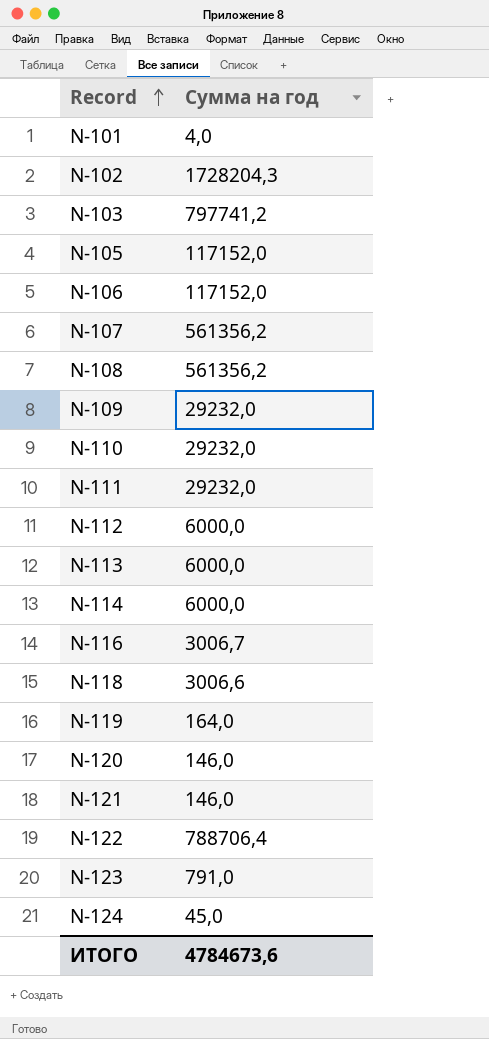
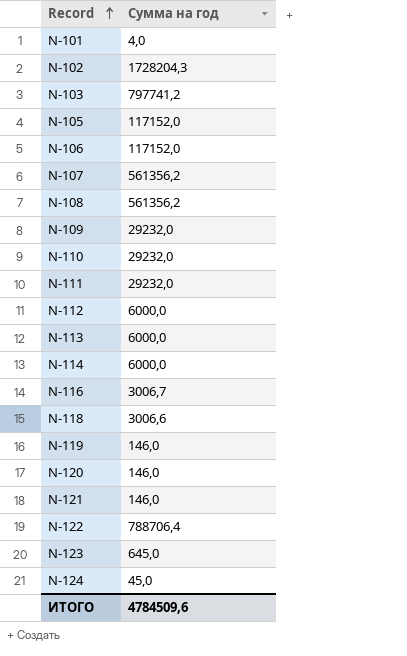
N-119 | Сумма на год: 164,0 -> 146,0
N-123 | Сумма на год: 791,0 -> 645,0
ИТОГО | Сумма на год: 4784673,6 -> 4784509,6

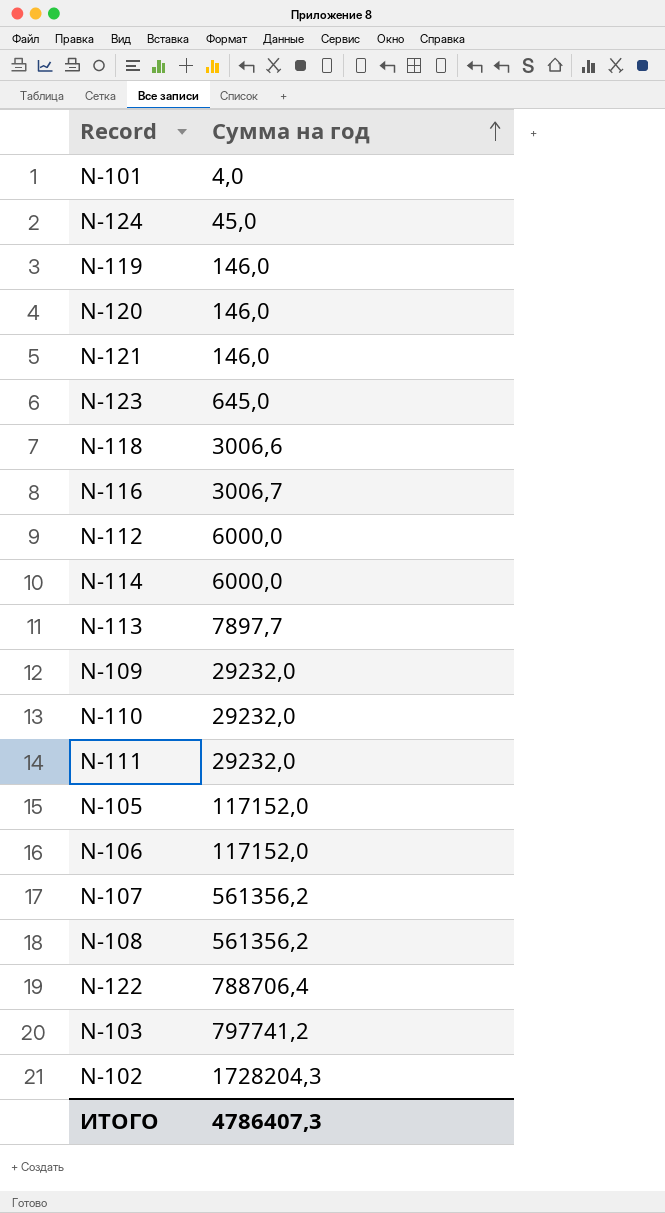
row order: Record ascending -> Сумма на год ascending
N-113 | Сумма на год: 6000,0 -> 7897,7
ИТОГО | Сумма на год: 4784509,6 -> 4786407,3

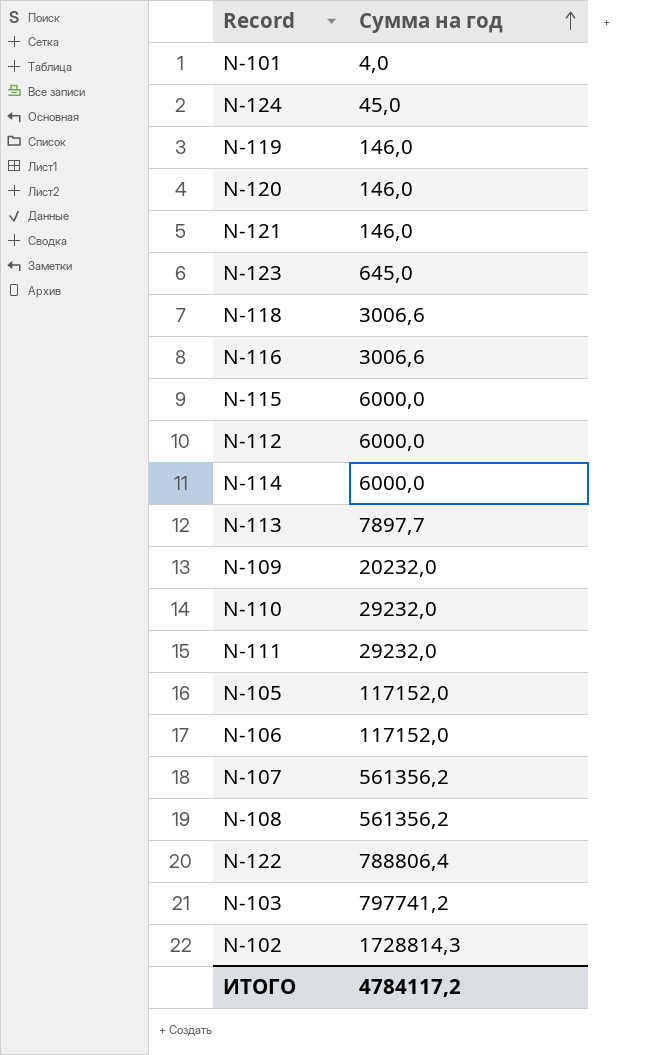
N-116 | Сумма на год: 3006,7 -> 3006,6
row N-115: none -> 6000,0
N-109 | Сумма на год: 29232,0 -> 20232,0
N-122 | Сумма на год: 788706,4 -> 788806,4
N-102 | Сумма на год: 1728204,3 -> 1728814,3
ИТОГО | Сумма на год: 4786407,3 -> 4784117,2

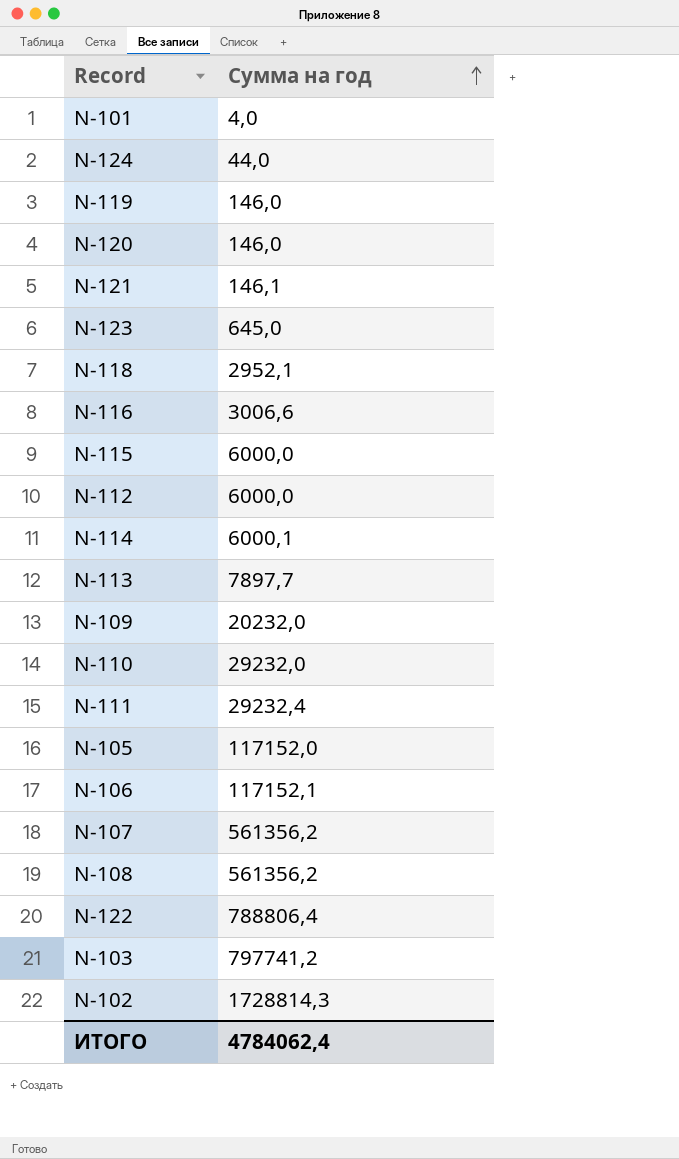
N-124 | Сумма на год: 45,0 -> 44,0
N-121 | Сумма на год: 146,0 -> 146,1
N-118 | Сумма на год: 3006,6 -> 2952,1
N-114 | Сумма на год: 6000,0 -> 6000,1
N-111 | Сумма на год: 29232,0 -> 29232,4
N-106 | Сумма на год: 117152,0 -> 117152,1
ИТОГО | Сумма на год: 4784117,2 -> 4784062,4

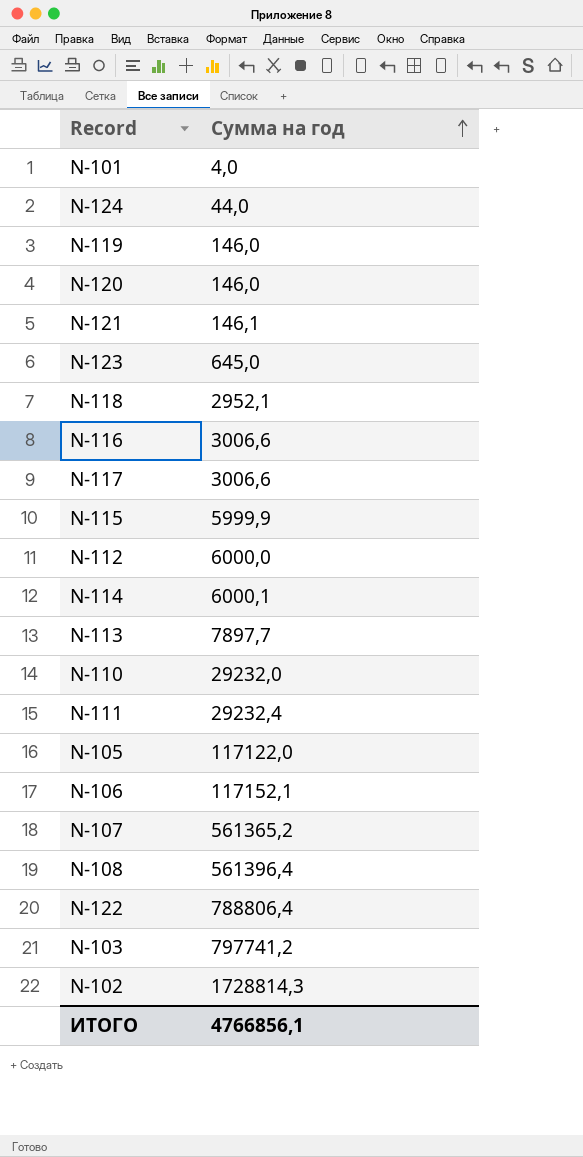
row N-109: 20232,0 -> none
row N-117: none -> 3006,6
N-115 | Сумма на год: 6000,0 -> 5999,9
N-105 | Сумма на год: 117152,0 -> 117122,0
N-107 | Сумма на год: 561356,2 -> 561365,2
N-108 | Сумма на год: 561356,2 -> 561396,4
ИТОГО | Сумма на год: 4784062,4 -> 4766856,1

